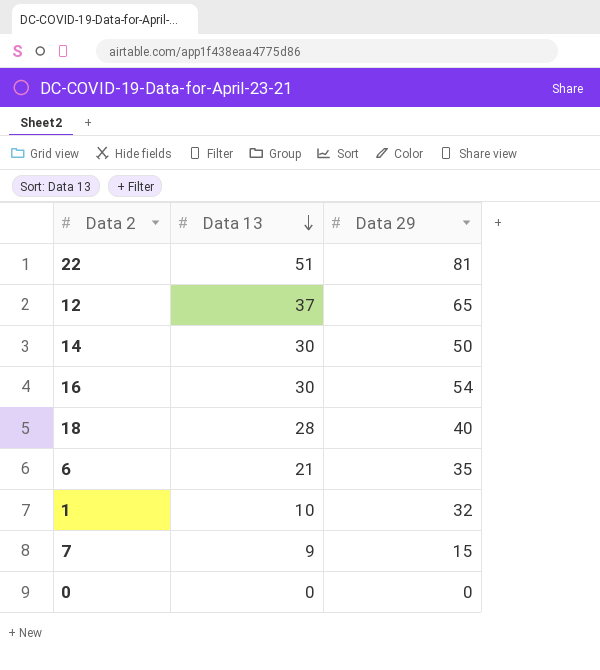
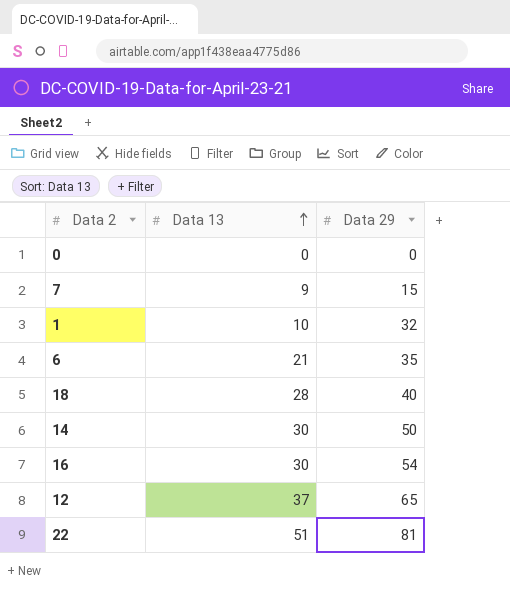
row order: Data 13 descending -> Data 13 ascending

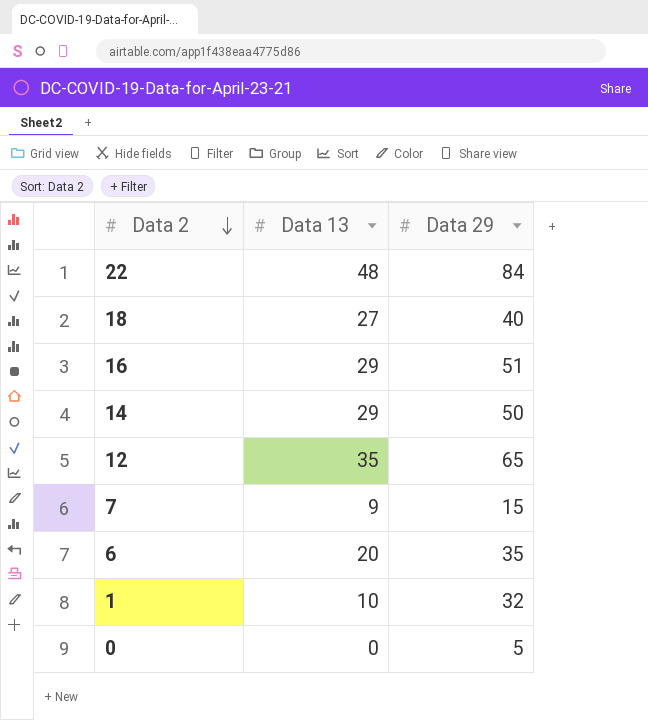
row order: Data 13 ascending -> Data 2 descending
22 | Data 13: 51 -> 48
22 | Data 29: 81 -> 84
18 | Data 13: 28 -> 27
16 | Data 13: 30 -> 29
16 | Data 29: 54 -> 51
14 | Data 13: 30 -> 29
12 | Data 13: 37 -> 35
6 | Data 13: 21 -> 20
0 | Data 29: 0 -> 5

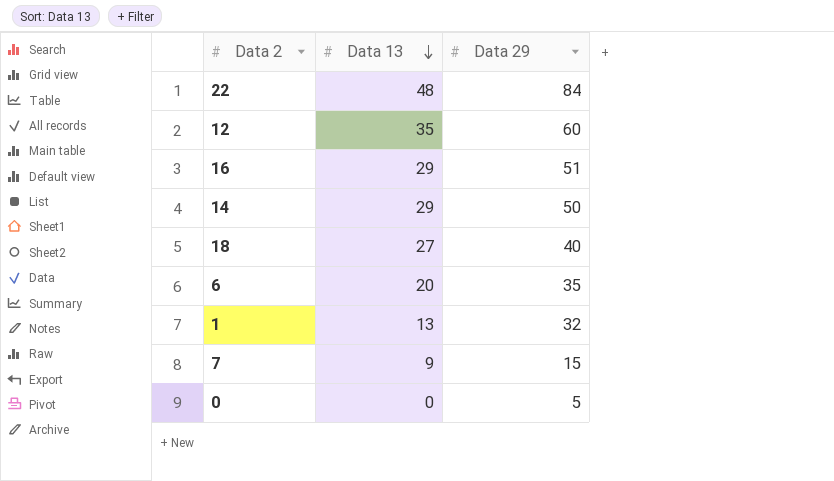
row order: Data 2 descending -> Data 13 descending
12 | Data 29: 65 -> 60
1 | Data 13: 10 -> 13

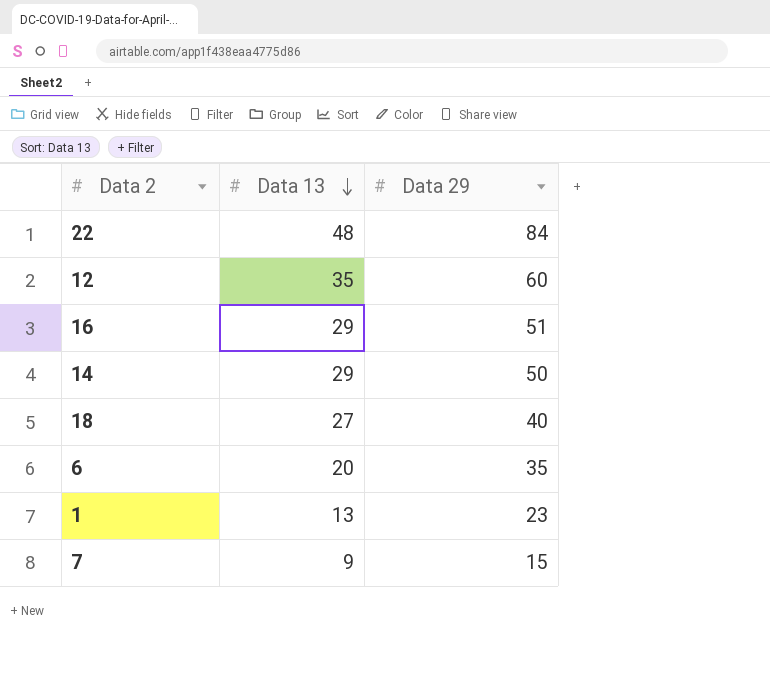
row 0: 0 | 5 -> none
1 | Data 29: 32 -> 23

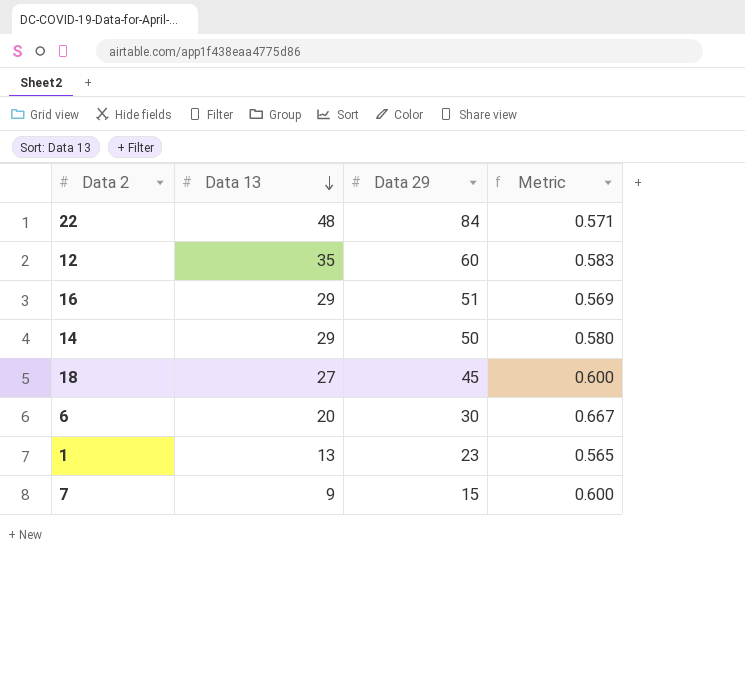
column Metric | formula: none -> [Data 13] / [Data 29]
18 | Data 29: 40 -> 45
6 | Data 29: 35 -> 30

